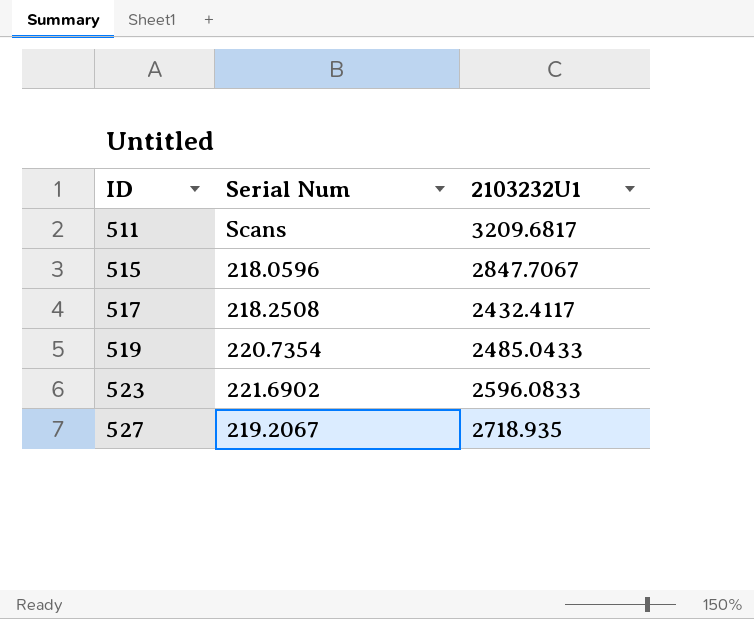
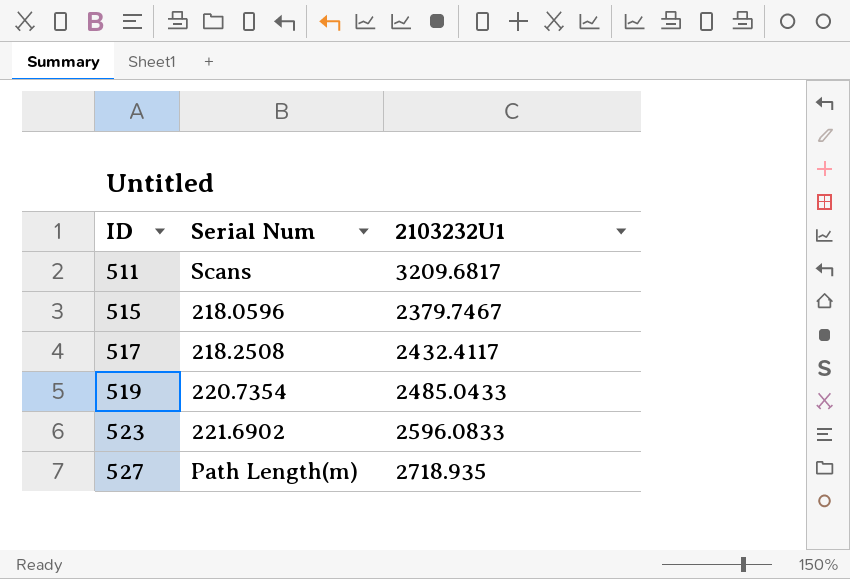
515 | 2103232U1: 2847.7067 -> 2379.7467
527 | Serial Num: 219.2067 -> Path Length(m)

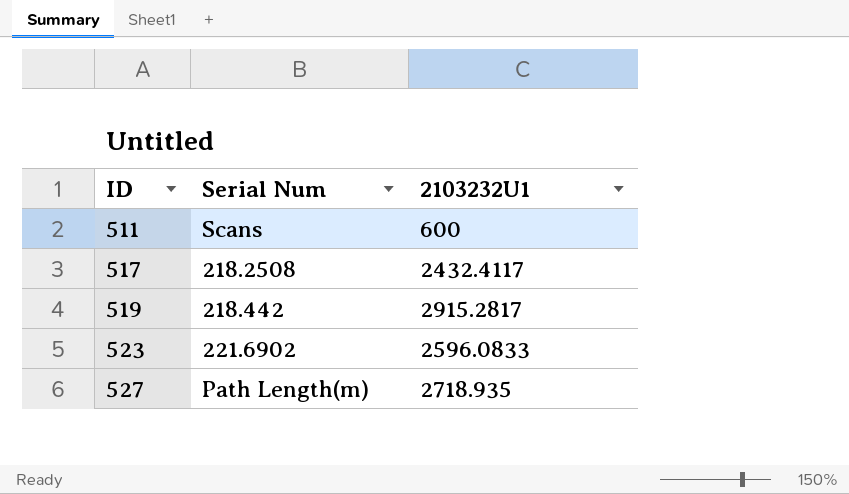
row 515: 218.0596 | 2379.7467 -> none
511 | 2103232U1: 3209.6817 -> 600
519 | Serial Num: 220.7354 -> 218.442
519 | 2103232U1: 2485.0433 -> 2915.2817

